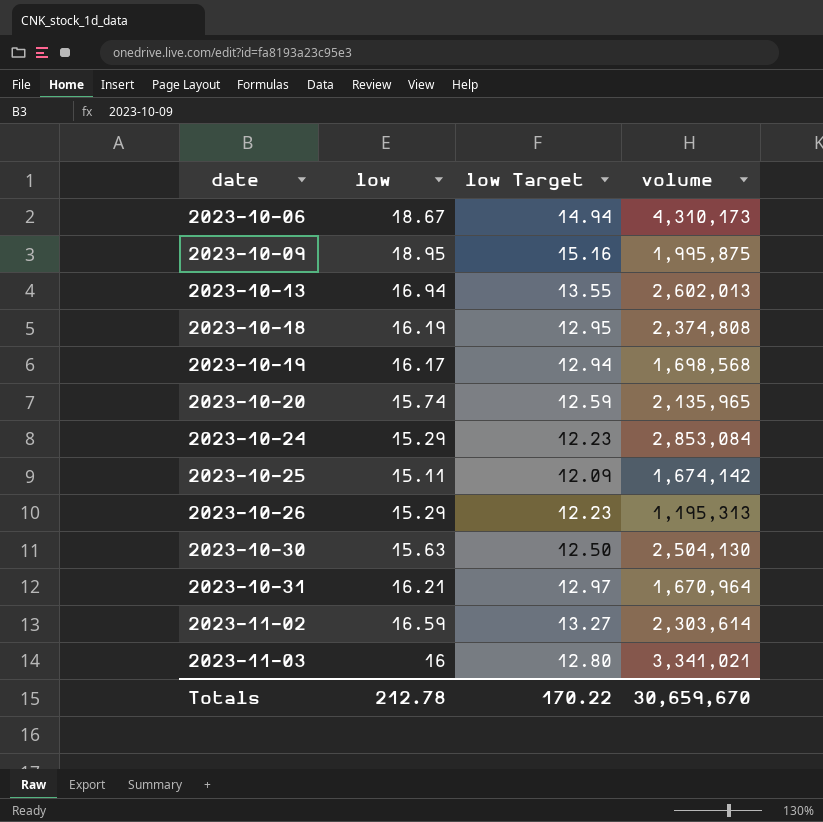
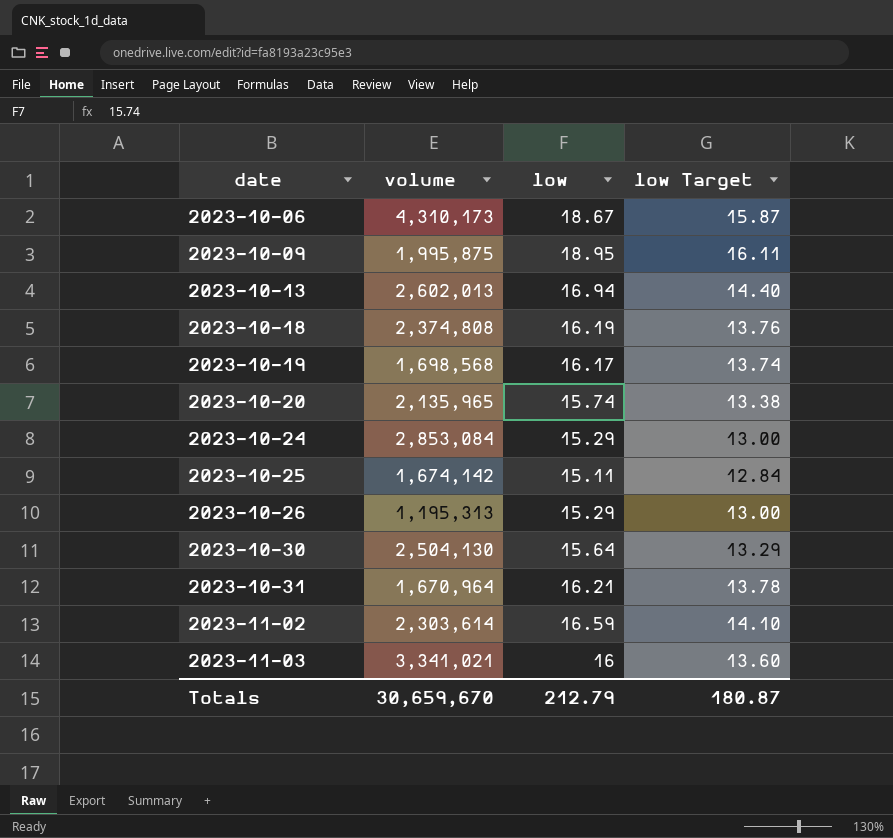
column volume | position: 4 -> 2
column low Target | formula: [low] * 0.8 -> [low] * 0.85
2023-10-30 | low: 15.63 -> 15.64
Totals | low: 212.78 -> 212.79
Totals | low Target: 170.22 -> 180.87

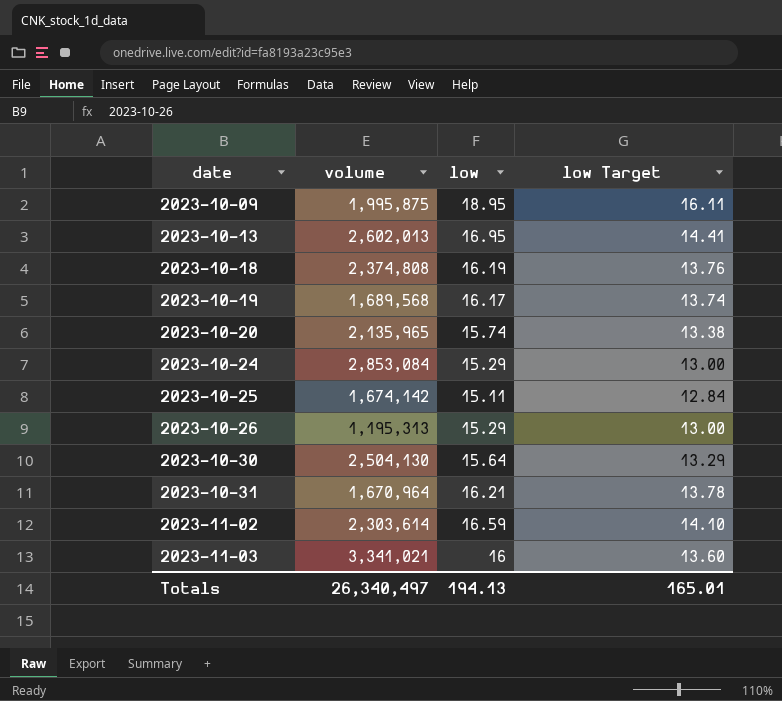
row 2023-10-06: 4,310,173 | 18.67 | 15.87 -> none
2023-10-13 | low: 16.94 -> 16.95
2023-10-13 | low Target: 14.40 -> 14.41
2023-10-19 | volume: 1,698,568 -> 1,689,568
Totals | volume: 30,659,670 -> 26,340,497
Totals | low: 212.79 -> 194.13
Totals | low Target: 180.87 -> 165.01

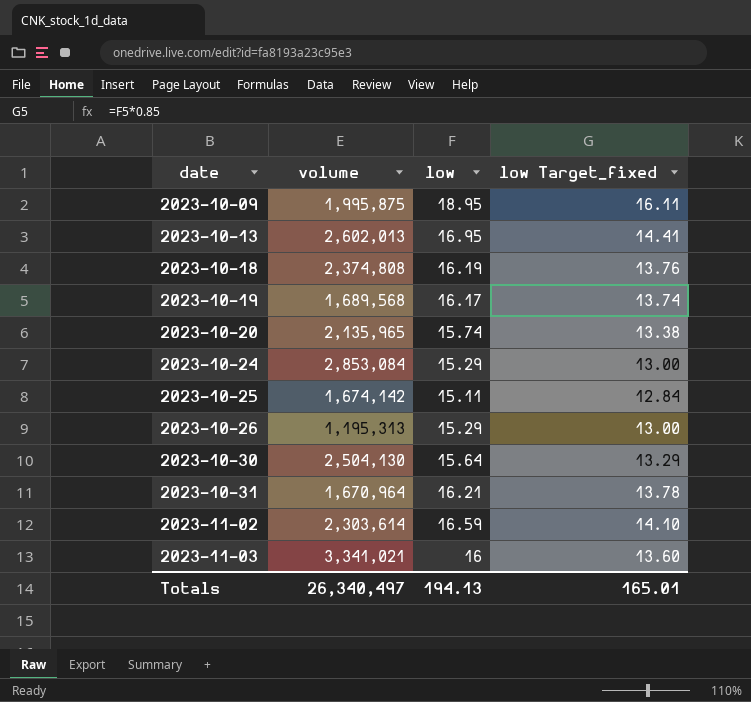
column name: low Target -> low Target_fixed

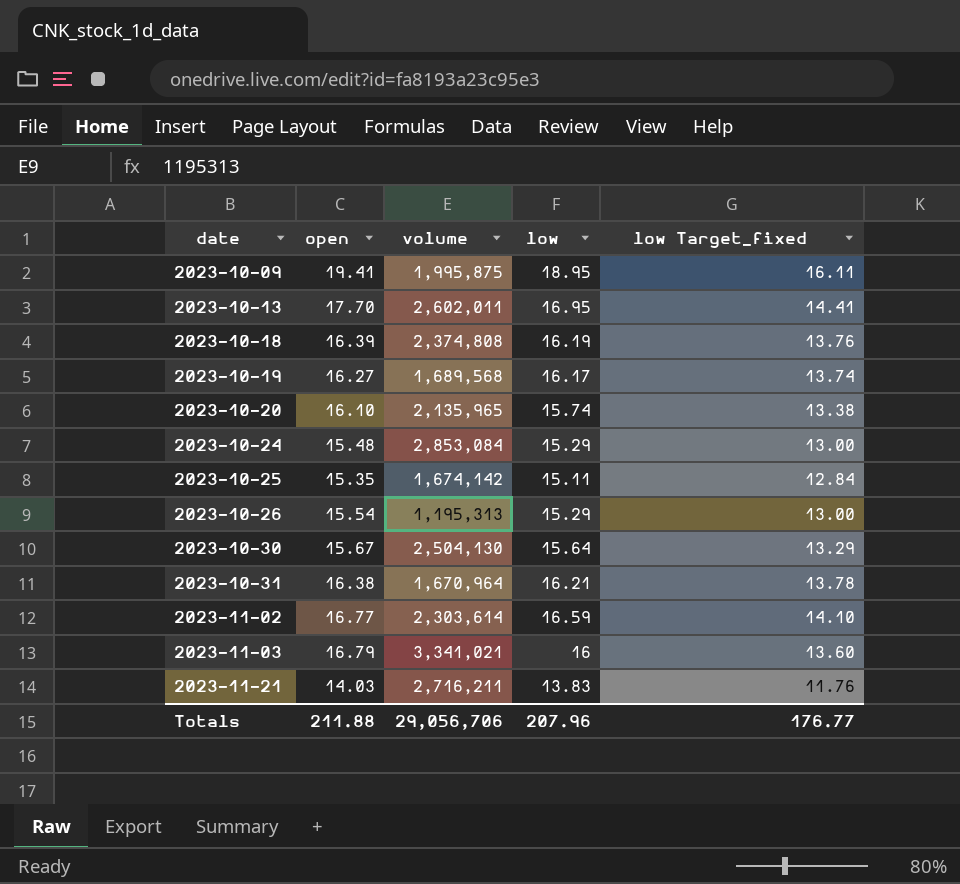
column open | position: none -> 2
2023-10-13 | volume: 2,602,013 -> 2,602,011
row 2023-11-21: none -> 14.03 | 2,716,211 | 13.83 | 11.76
Totals | volume: 26,340,497 -> 29,056,706
Totals | low: 194.13 -> 207.96
Totals | low Target_fixed: 165.01 -> 176.77

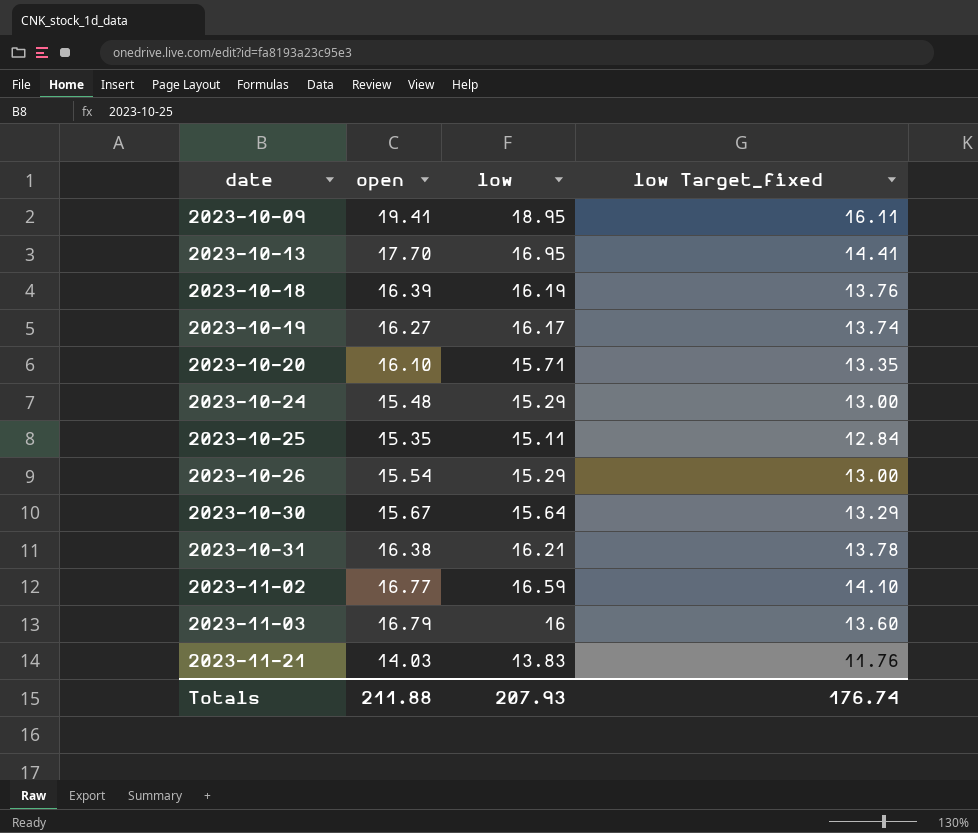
column volume | position: 3 -> none
2023-10-20 | low: 15.74 -> 15.71
2023-10-20 | low Target_fixed: 13.38 -> 13.35
Totals | low: 207.96 -> 207.93
Totals | low Target_fixed: 176.77 -> 176.74

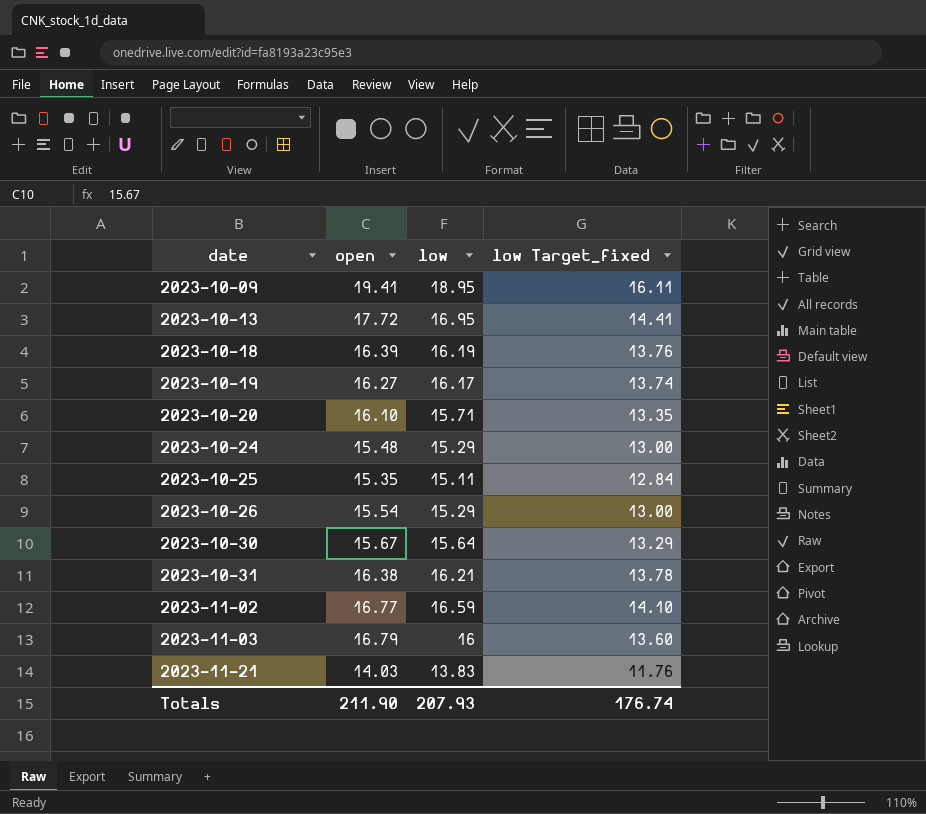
2023-10-13 | open: 17.70 -> 17.72
Totals | open: 211.88 -> 211.90

